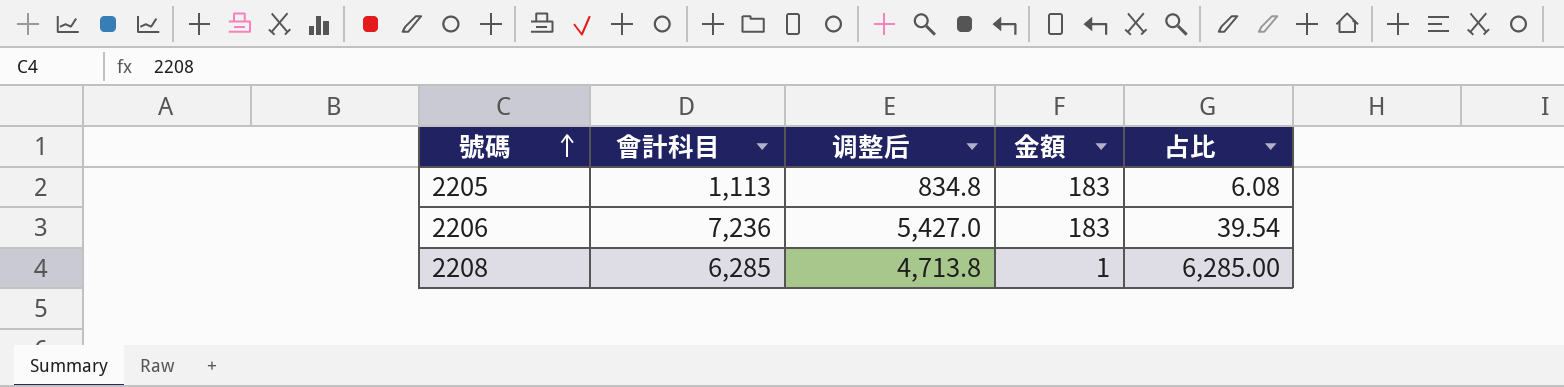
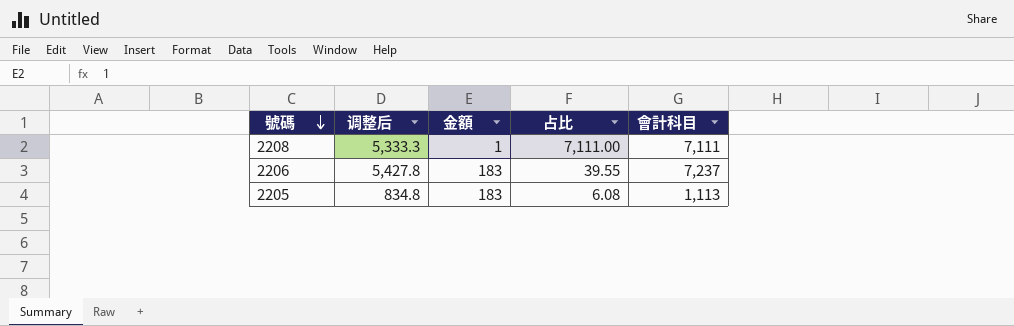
row order: 號碼 ascending -> 號碼 descending
column 會計科目 | position: 2 -> 5
2208 | 调整后: 4,713.8 -> 5,333.3
2208 | 占比: 6,285.00 -> 7,111.00
2208 | 會計科目: 6,285 -> 7,111
2206 | 调整后: 5,427.0 -> 5,427.8
2206 | 占比: 39.54 -> 39.55
2206 | 會計科目: 7,236 -> 7,237

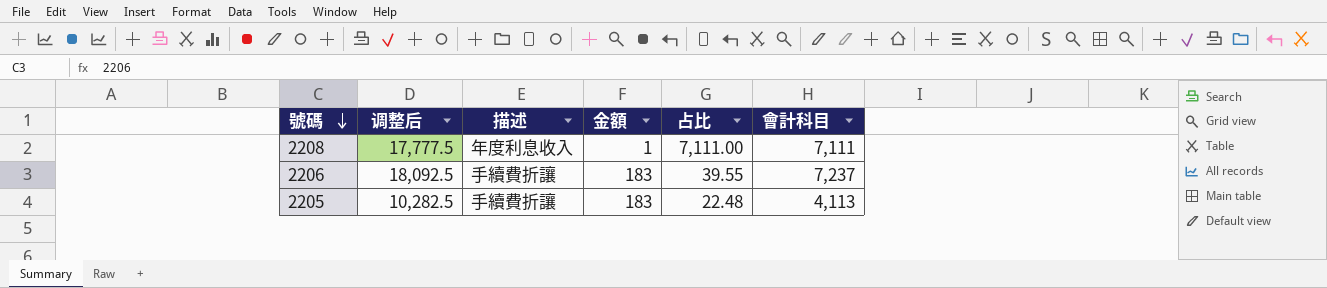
column 调整后 | formula: [會計科目] * 0.75 -> [會計科目] * 2.5
column 描述 | position: none -> 3
2205 | 占比: 6.08 -> 22.48
2205 | 會計科目: 1,113 -> 4,113

